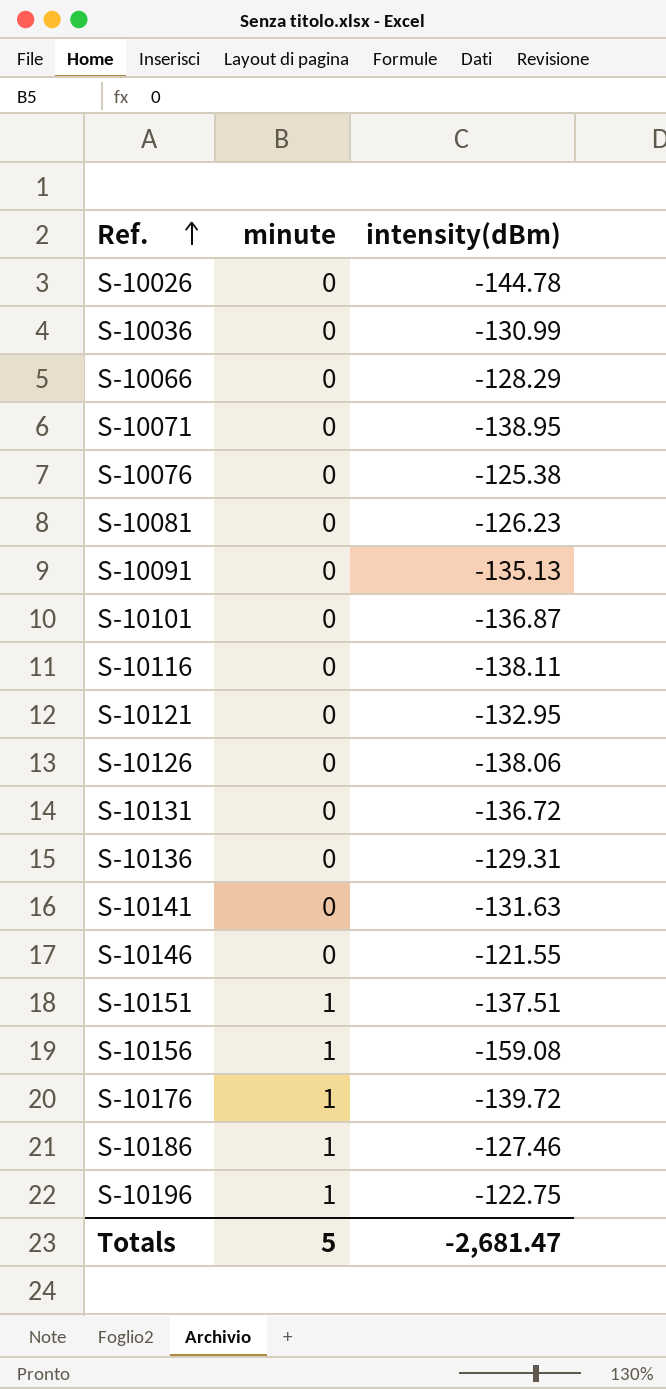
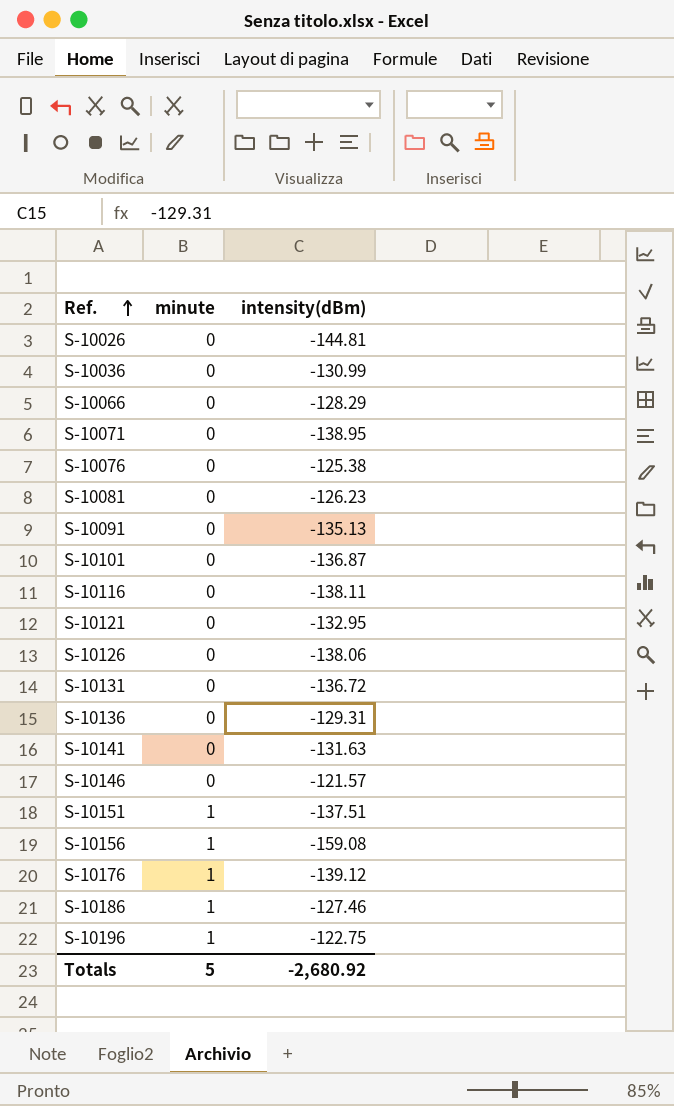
S-10026 | intensity(dBm): -144.78 -> -144.81
S-10146 | intensity(dBm): -121.55 -> -121.57
S-10176 | intensity(dBm): -139.72 -> -139.12
Totals | intensity(dBm): -2,681.47 -> -2,680.92

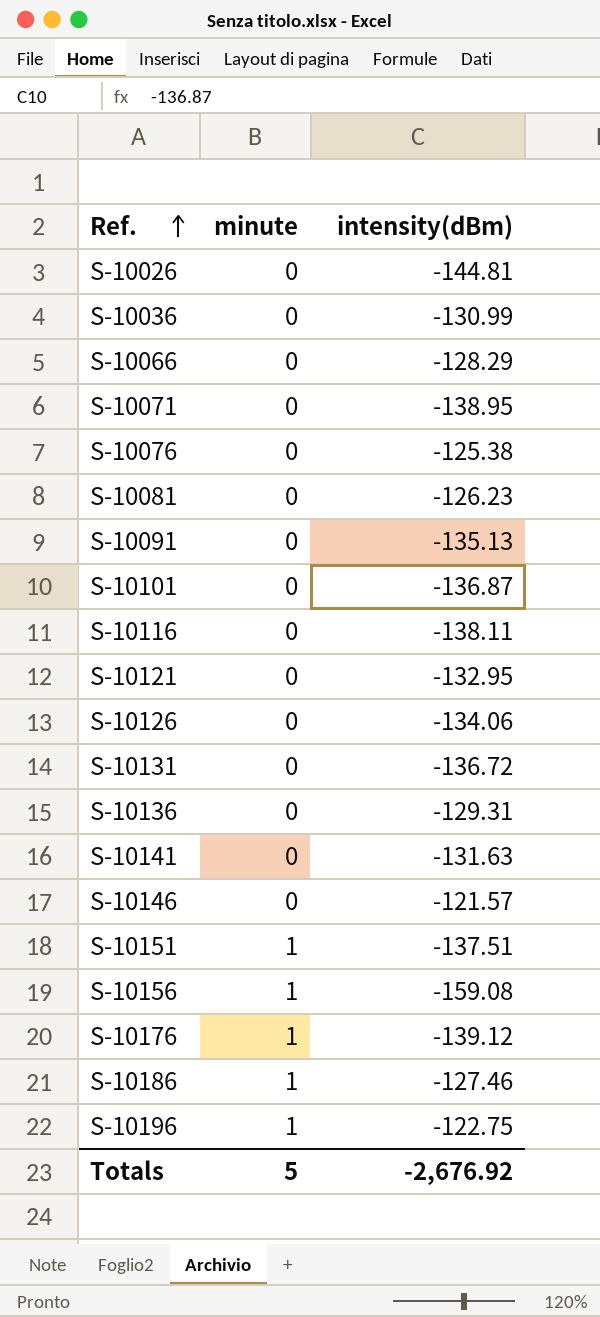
S-10126 | intensity(dBm): -138.06 -> -134.06
Totals | intensity(dBm): -2,680.92 -> -2,676.92

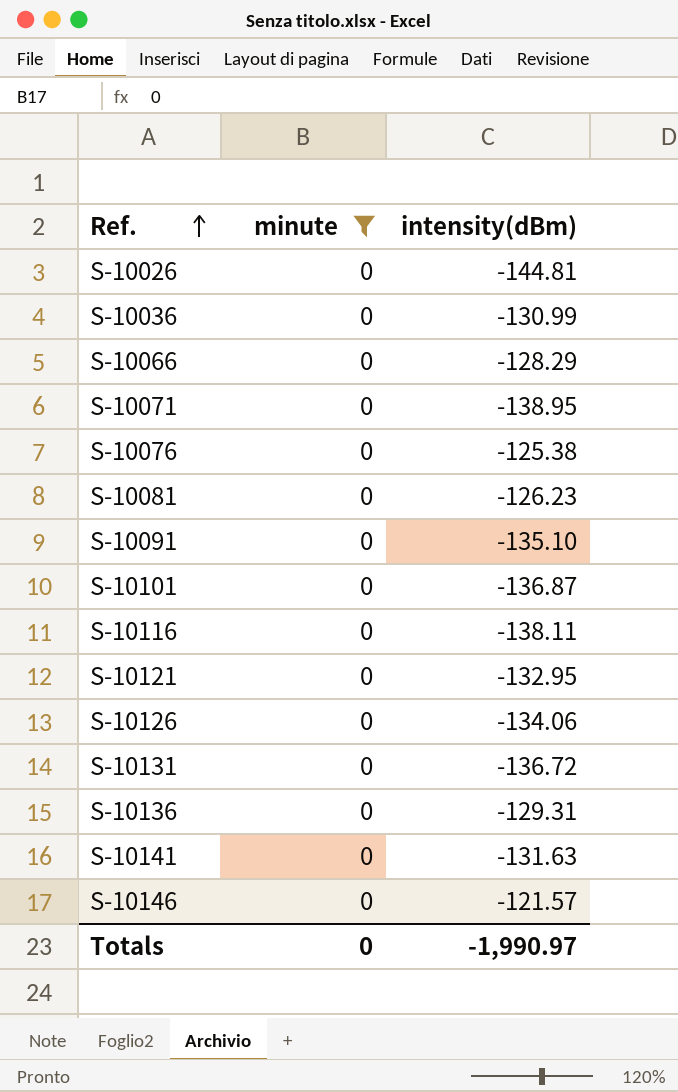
filter: none -> minute = 0
S-10091 | intensity(dBm): -135.13 -> -135.10
Totals | minute: 5 -> 0
Totals | intensity(dBm): -2,676.92 -> -1,990.97

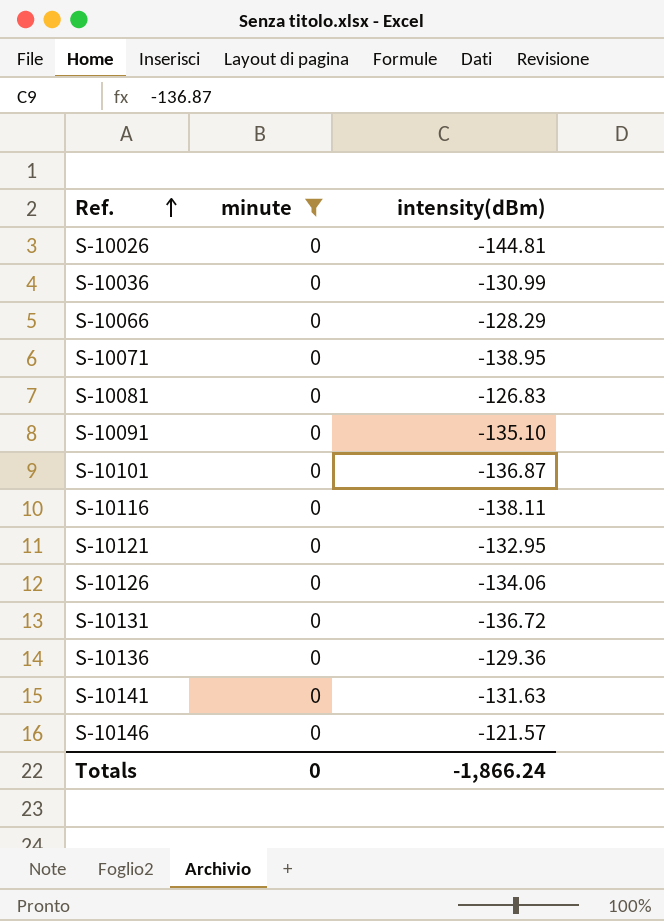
row S-10076: 0 | -125.38 -> none
S-10081 | intensity(dBm): -126.23 -> -126.83
S-10136 | intensity(dBm): -129.31 -> -129.36
Totals | intensity(dBm): -1,990.97 -> -1,866.24

